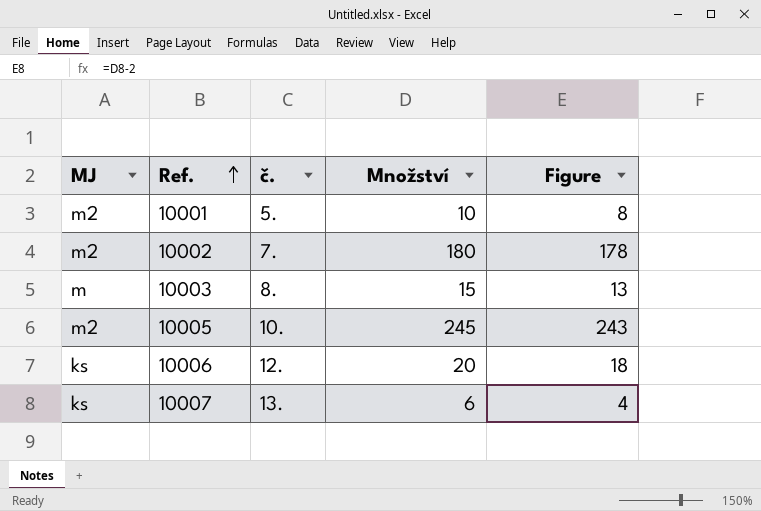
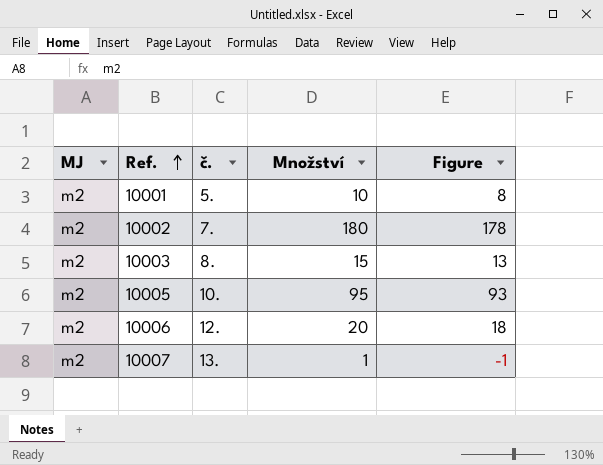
10003 | MJ: m -> m2
10005 | Množství: 245 -> 95
10005 | Figure: 243 -> 93
10006 | MJ: ks -> m2
10007 | MJ: ks -> m2
10007 | Množství: 6 -> 1
10007 | Figure: 4 -> -1

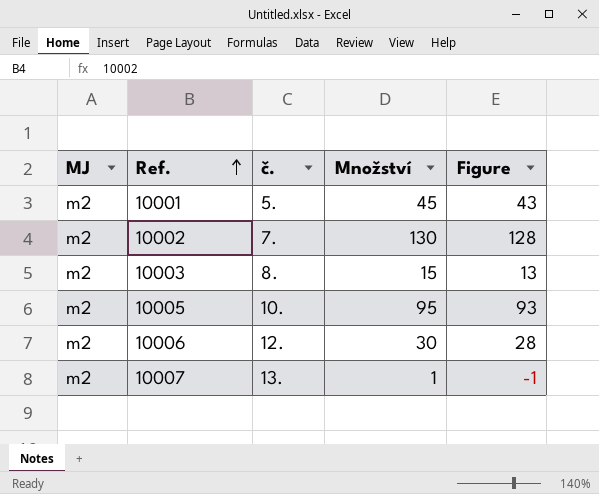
10001 | Množství: 10 -> 45
10001 | Figure: 8 -> 43
10002 | Množství: 180 -> 130
10002 | Figure: 178 -> 128
10006 | Množství: 20 -> 30
10006 | Figure: 18 -> 28

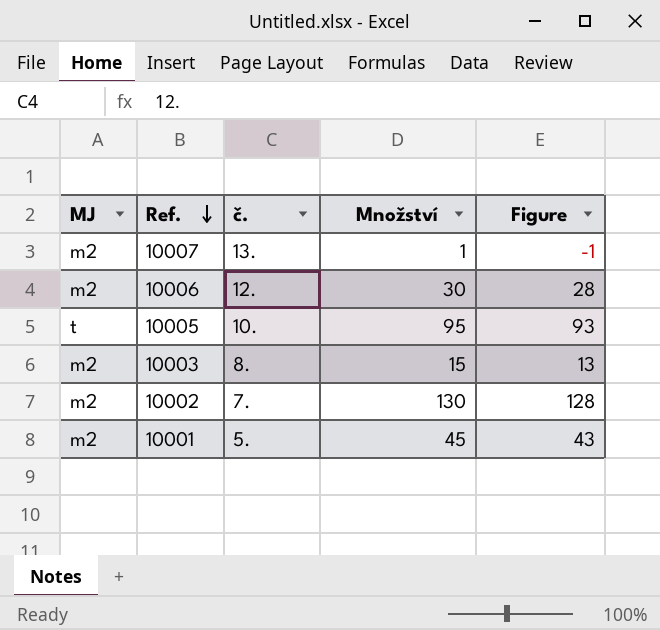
row order: Ref. ascending -> Ref. descending
10005 | MJ: m2 -> t

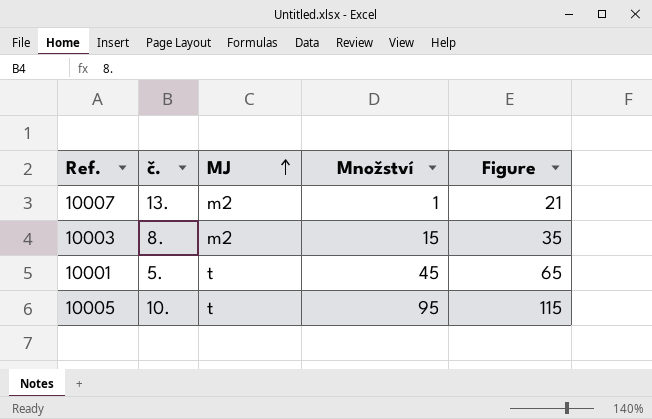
row order: Ref. descending -> MJ ascending
column MJ | position: 1 -> 3
column Figure | formula: [Množství] - 2 -> [Množství] + 20
row 10006: m2 | 12. | 30 | 28 -> none
row 10002: m2 | 7. | 130 | 128 -> none
10001 | MJ: m2 -> t

